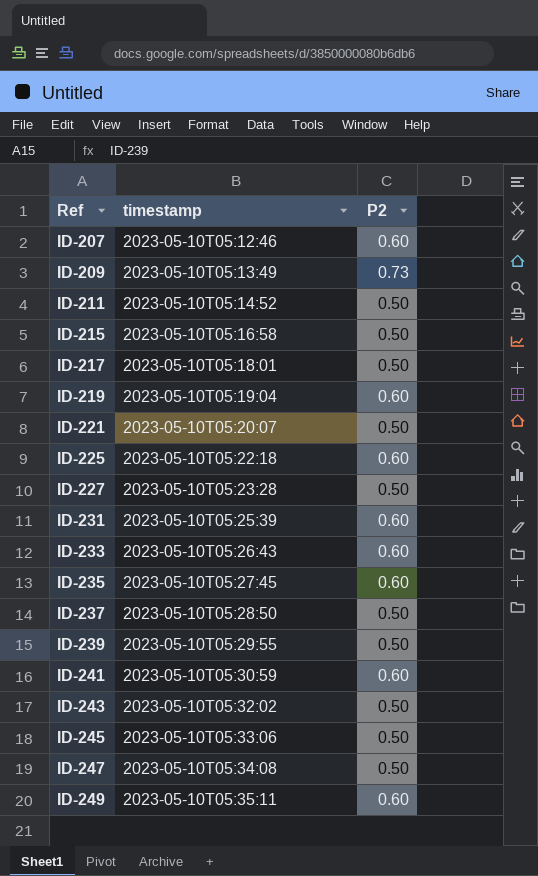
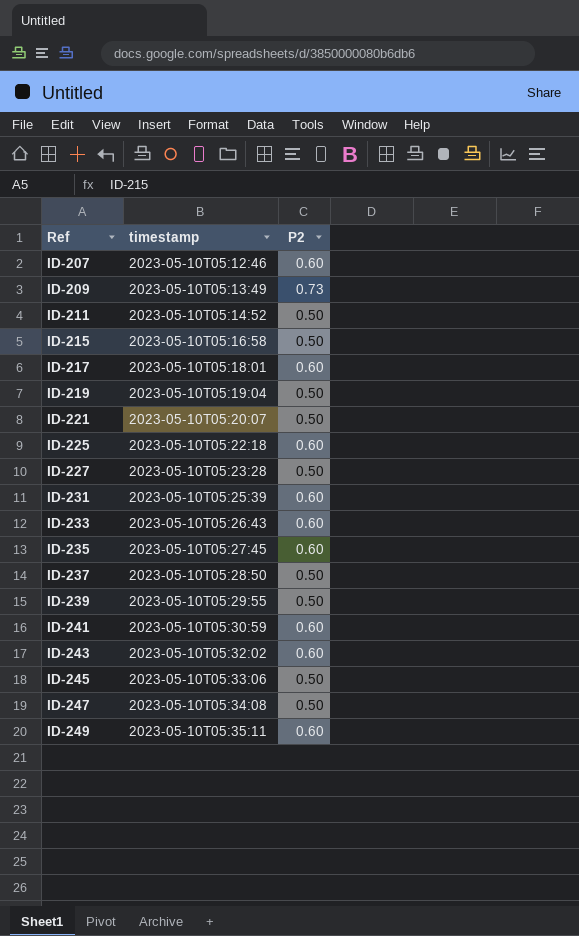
ID-217 | P2: 0.50 -> 0.60
ID-219 | P2: 0.60 -> 0.50
ID-243 | P2: 0.50 -> 0.60

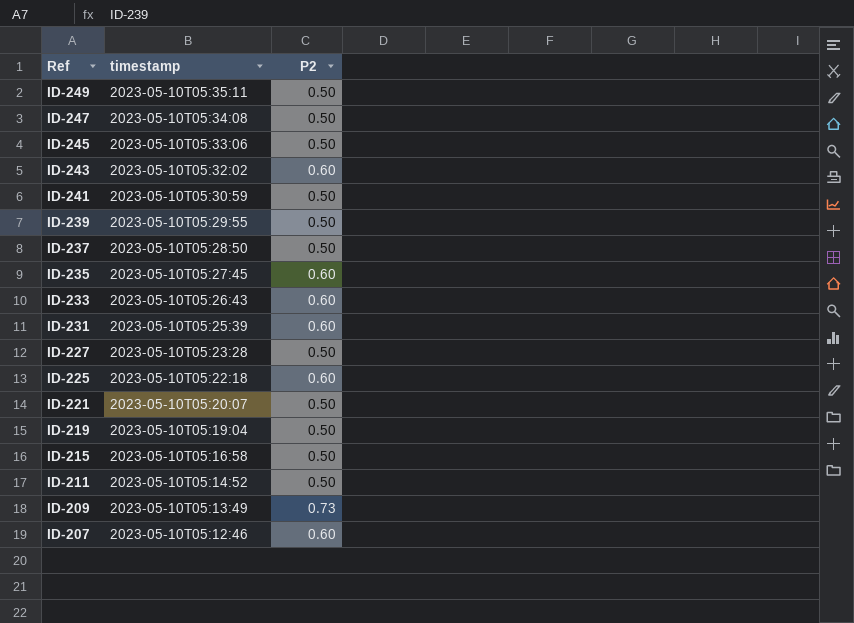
row order: Ref ascending -> Ref descending
row ID-217: 2023-05-10T05:18:01 | 0.60 -> none
ID-249 | P2: 0.60 -> 0.50
ID-241 | P2: 0.60 -> 0.50

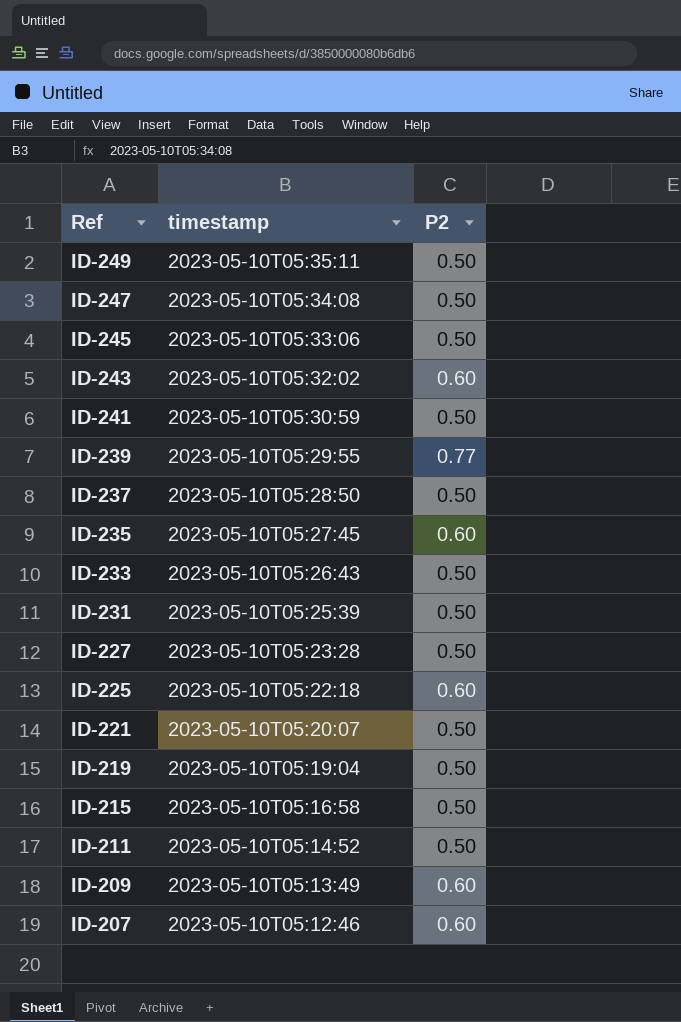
ID-239 | P2: 0.50 -> 0.77
ID-233 | P2: 0.60 -> 0.50
ID-231 | P2: 0.60 -> 0.50
ID-209 | P2: 0.73 -> 0.60

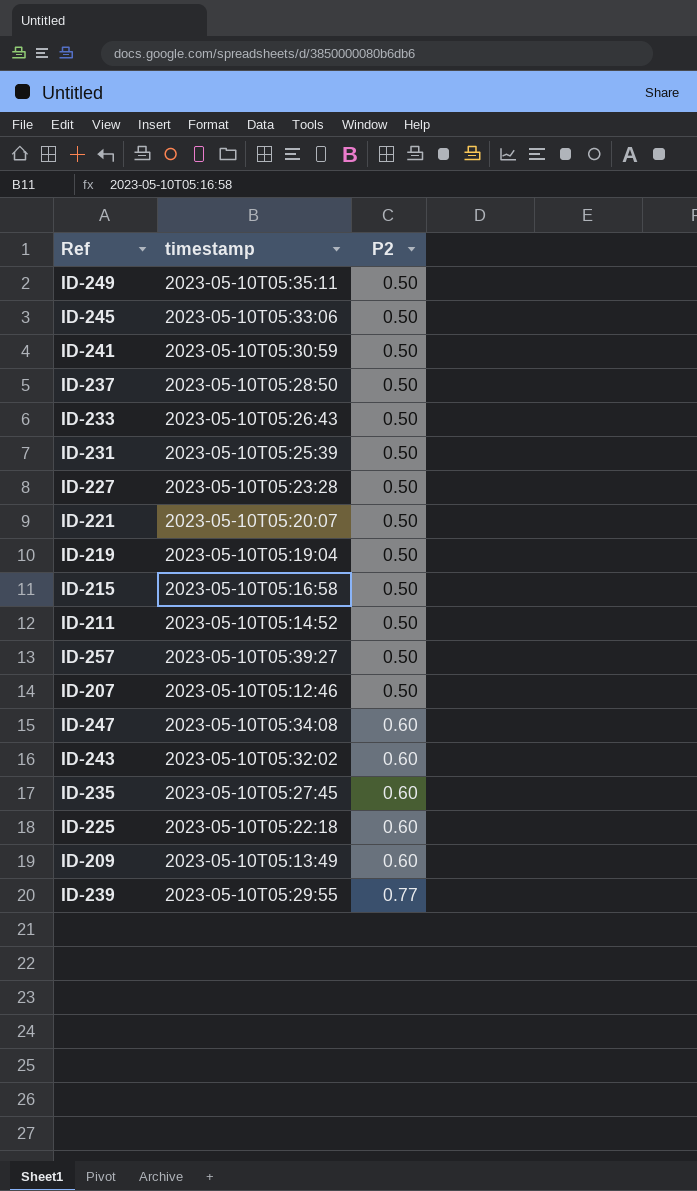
row order: Ref descending -> P2 ascending
row ID-257: none -> 2023-05-10T05:39:27 | 0.50
ID-207 | P2: 0.60 -> 0.50
ID-247 | P2: 0.50 -> 0.60

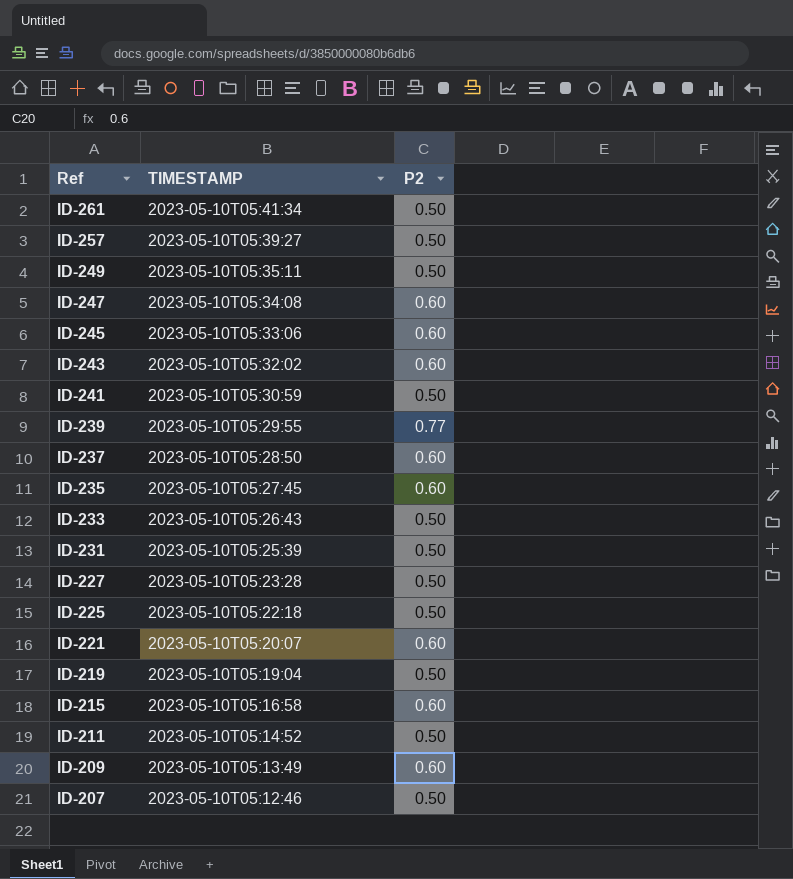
row order: P2 ascending -> Ref descending
column name: timestamp -> TIMESTAMP
row ID-261: none -> 2023-05-10T05:41:34 | 0.50
ID-245 | P2: 0.50 -> 0.60
ID-237 | P2: 0.50 -> 0.60
ID-225 | P2: 0.60 -> 0.50
ID-221 | P2: 0.50 -> 0.60
ID-215 | P2: 0.50 -> 0.60

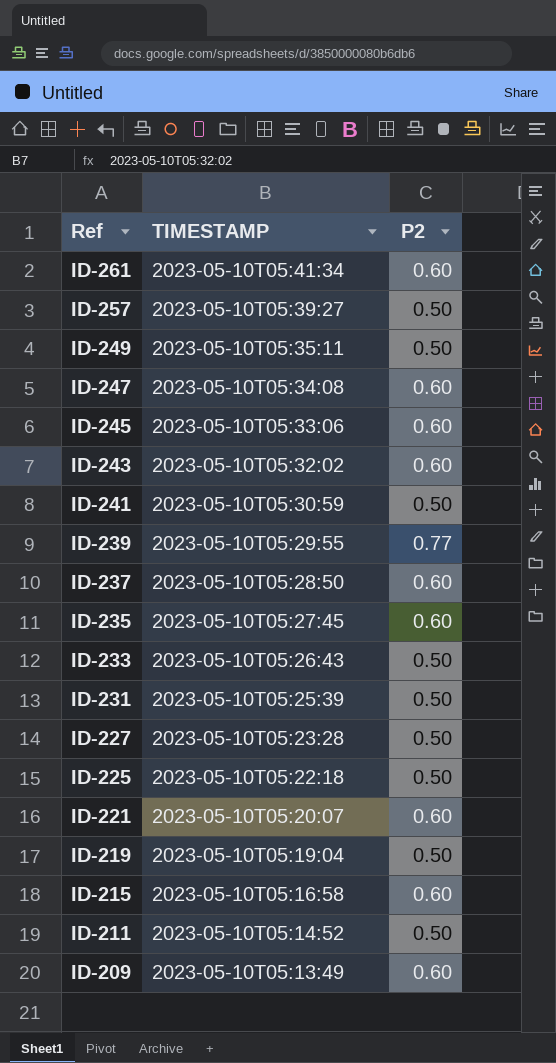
row ID-207: 2023-05-10T05:12:46 | 0.50 -> none
ID-261 | P2: 0.50 -> 0.60

